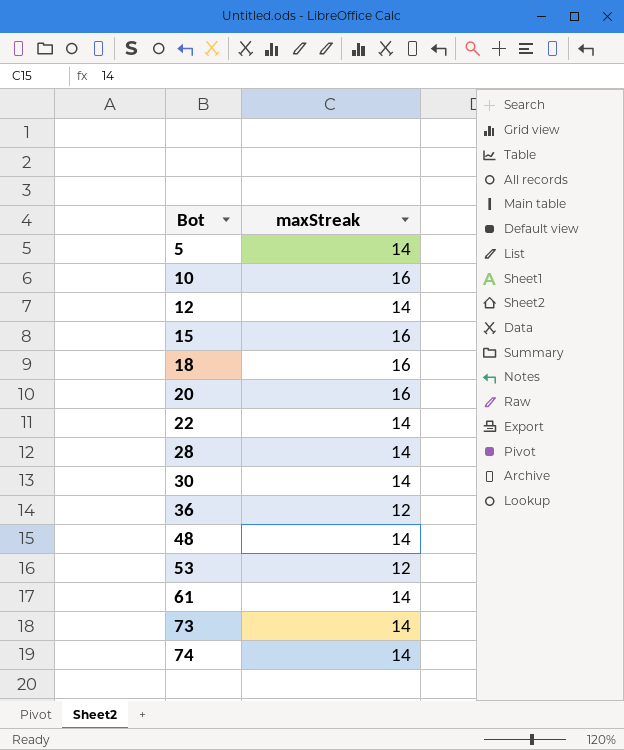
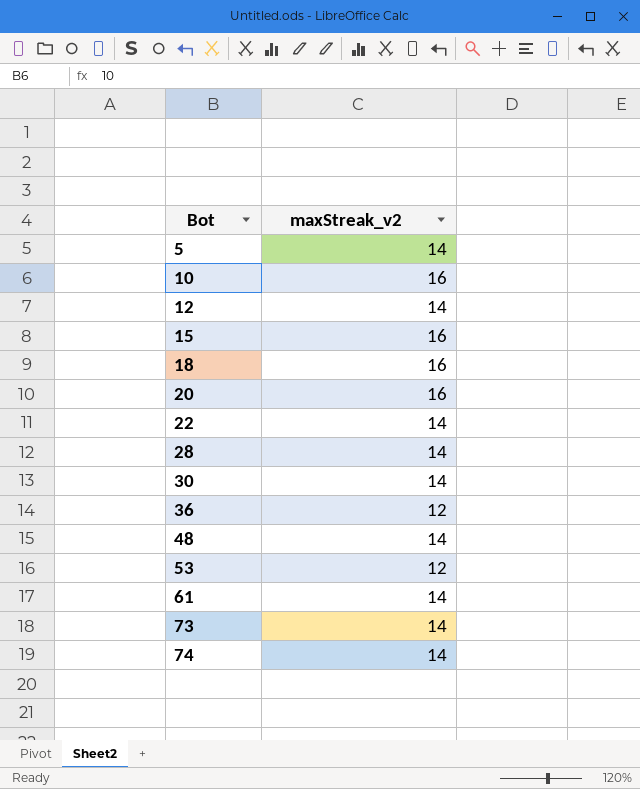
column name: maxStreak -> maxStreak_v2

